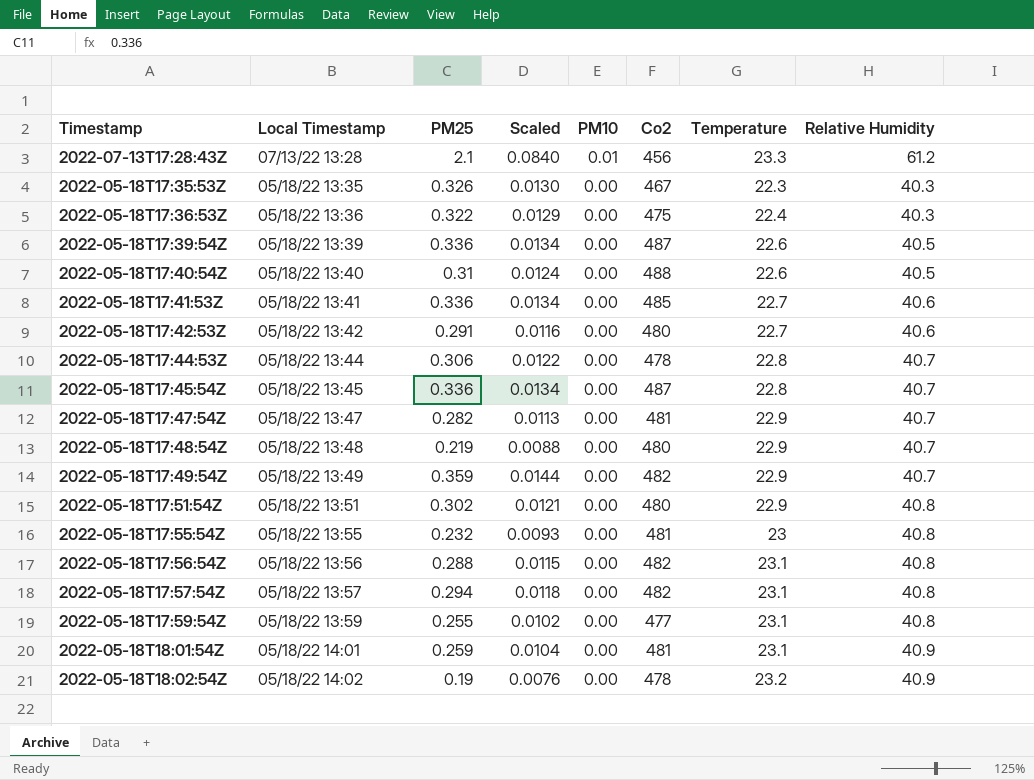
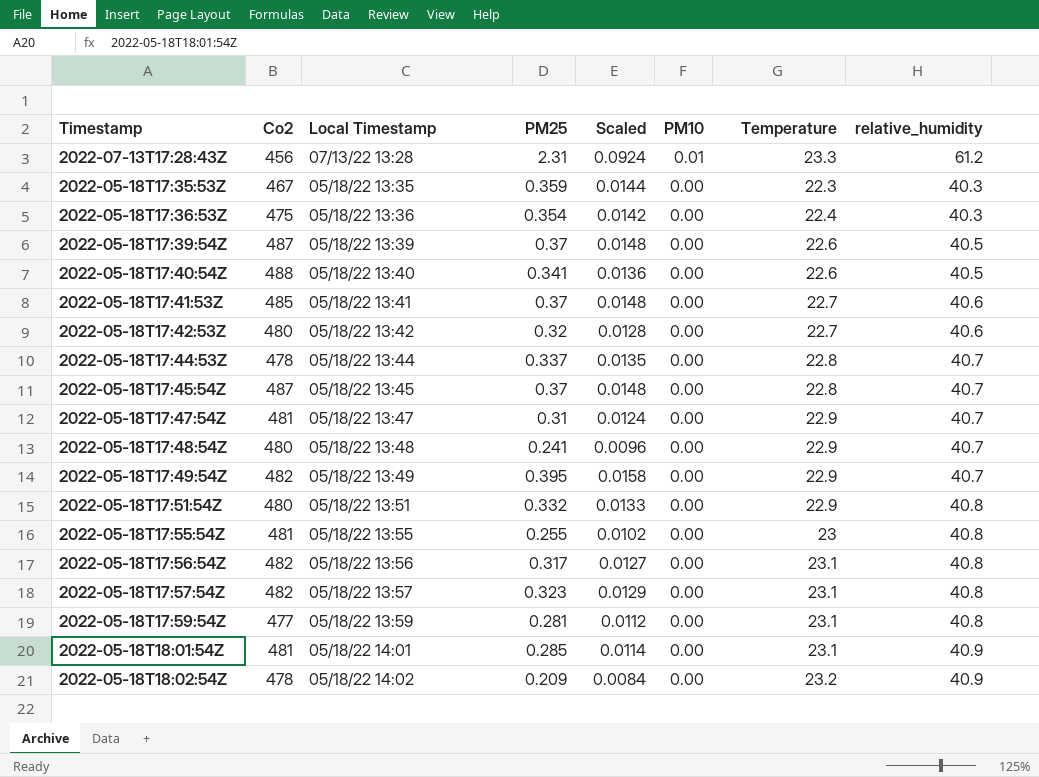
column Co2 | position: 6 -> 2
column name: Relative Humidity -> relative_humidity
2022-07-13T17:28:43Z | PM25: 2.1 -> 2.31
2022-07-13T17:28:43Z | Scaled: 0.0840 -> 0.0924
2022-05-18T17:35:53Z | PM25: 0.326 -> 0.359
2022-05-18T17:35:53Z | Scaled: 0.0130 -> 0.0144
2022-05-18T17:36:53Z | PM25: 0.322 -> 0.354
2022-05-18T17:36:53Z | Scaled: 0.0129 -> 0.0142
2022-05-18T17:39:54Z | PM25: 0.336 -> 0.37
2022-05-18T17:39:54Z | Scaled: 0.0134 -> 0.0148
2022-05-18T17:40:54Z | PM25: 0.31 -> 0.341
2022-05-18T17:40:54Z | Scaled: 0.0124 -> 0.0136
2022-05-18T17:41:53Z | PM25: 0.336 -> 0.37
2022-05-18T17:41:53Z | Scaled: 0.0134 -> 0.0148
2022-05-18T17:42:53Z | PM25: 0.291 -> 0.32
2022-05-18T17:42:53Z | Scaled: 0.0116 -> 0.0128
2022-05-18T17:44:53Z | PM25: 0.306 -> 0.337
2022-05-18T17:44:53Z | Scaled: 0.0122 -> 0.0135
2022-05-18T17:45:54Z | PM25: 0.336 -> 0.37
2022-05-18T17:45:54Z | Scaled: 0.0134 -> 0.0148
2022-05-18T17:47:54Z | PM25: 0.282 -> 0.31
2022-05-18T17:47:54Z | Scaled: 0.0113 -> 0.0124
2022-05-18T17:48:54Z | PM25: 0.219 -> 0.241
2022-05-18T17:48:54Z | Scaled: 0.0088 -> 0.0096
2022-05-18T17:49:54Z | PM25: 0.359 -> 0.395
2022-05-18T17:49:54Z | Scaled: 0.0144 -> 0.0158
2022-05-18T17:51:54Z | PM25: 0.302 -> 0.332
2022-05-18T17:51:54Z | Scaled: 0.0121 -> 0.0133
2022-05-18T17:55:54Z | PM25: 0.232 -> 0.255
2022-05-18T17:55:54Z | Scaled: 0.0093 -> 0.0102
2022-05-18T17:56:54Z | PM25: 0.288 -> 0.317
2022-05-18T17:56:54Z | Scaled: 0.0115 -> 0.0127
2022-05-18T17:57:54Z | PM25: 0.294 -> 0.323
2022-05-18T17:57:54Z | Scaled: 0.0118 -> 0.0129
2022-05-18T17:59:54Z | PM25: 0.255 -> 0.281
2022-05-18T17:59:54Z | Scaled: 0.0102 -> 0.0112
2022-05-18T18:01:54Z | PM25: 0.259 -> 0.285
2022-05-18T18:01:54Z | Scaled: 0.0104 -> 0.0114
2022-05-18T18:02:54Z | PM25: 0.19 -> 0.209
2022-05-18T18:02:54Z | Scaled: 0.0076 -> 0.0084

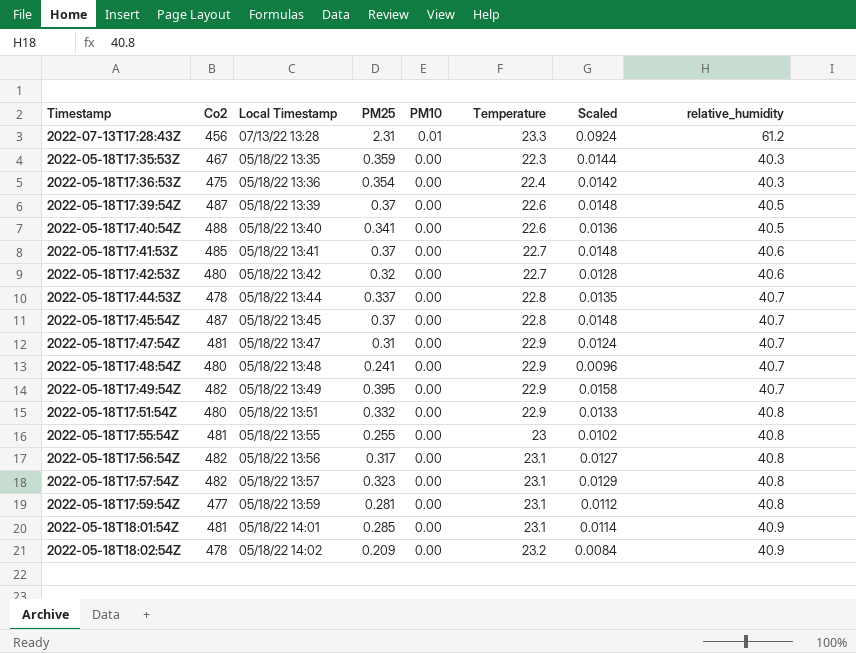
column Scaled | position: 5 -> 7

